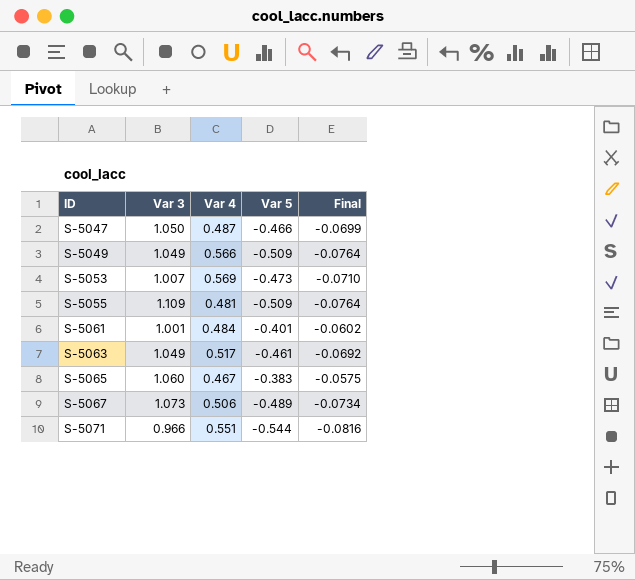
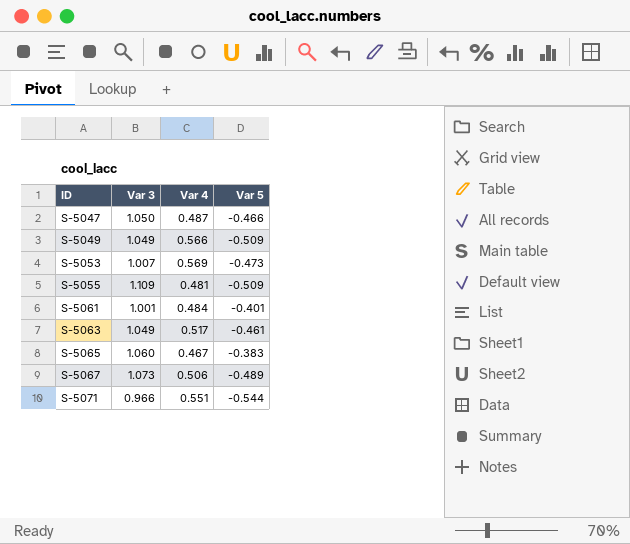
column Final | formula: [Var 5] * 0.15 -> none

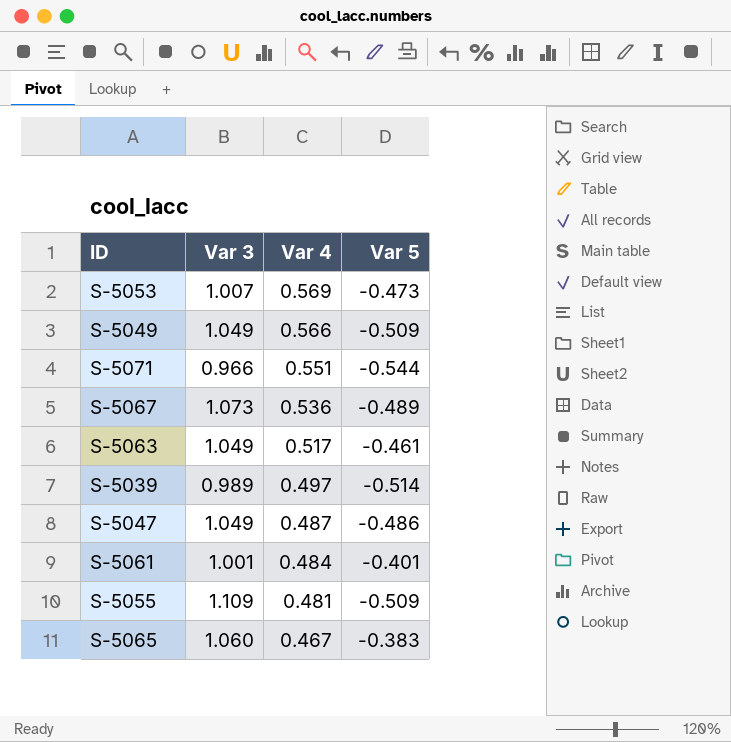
row order: ID ascending -> Var 4 descending
S-5067 | Var 4: 0.506 -> 0.536
row S-5039: none -> 0.989 | 0.497 | -0.514
S-5047 | Var 3: 1.050 -> 1.049
S-5047 | Var 5: -0.466 -> -0.486

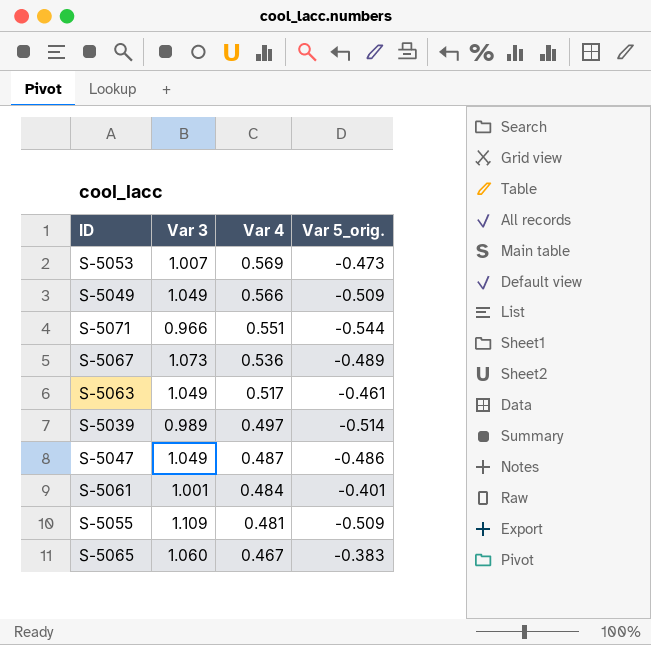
column name: Var 5 -> Var 5_orig.

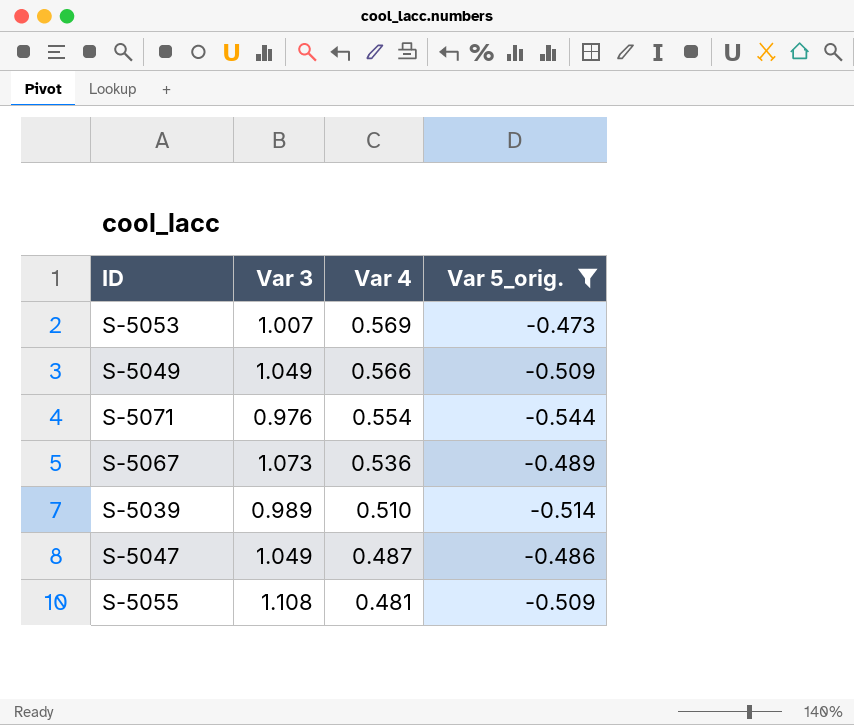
filter: none -> Var 5_orig. <= -0.473
S-5071 | Var 3: 0.966 -> 0.976
S-5071 | Var 4: 0.551 -> 0.554
S-5039 | Var 4: 0.497 -> 0.510
S-5055 | Var 3: 1.109 -> 1.108

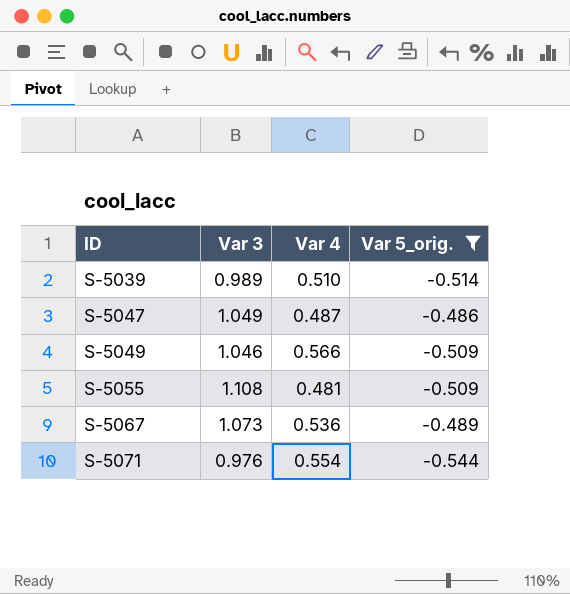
row order: Var 4 descending -> ID ascending
row S-5053: 1.007 | 0.569 | -0.473 -> none
S-5049 | Var 3: 1.049 -> 1.046

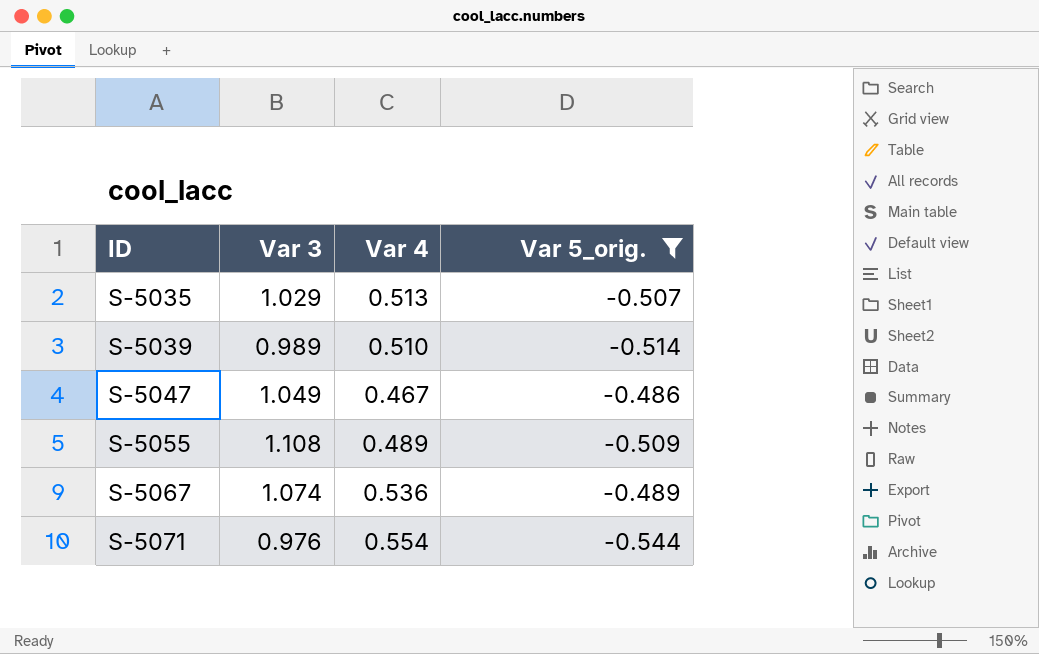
row S-5049: 1.046 | 0.566 | -0.509 -> none
row S-5035: none -> 1.029 | 0.513 | -0.507
S-5047 | Var 4: 0.487 -> 0.467
S-5055 | Var 4: 0.481 -> 0.489
S-5067 | Var 3: 1.073 -> 1.074

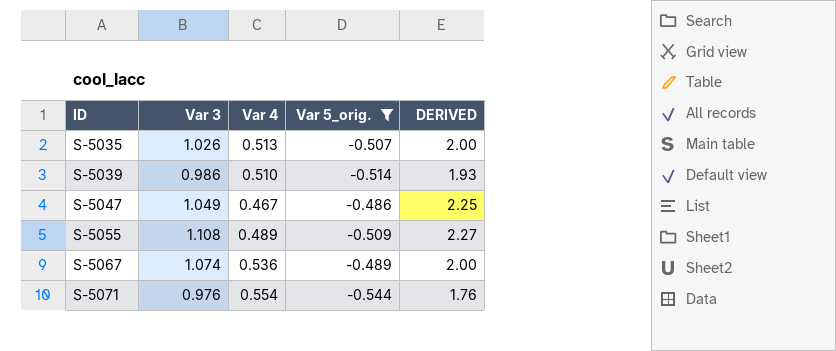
column DERIVED | formula: none -> [Var 3] / [Var 4]
S-5035 | Var 3: 1.029 -> 1.026
S-5039 | Var 3: 0.989 -> 0.986

